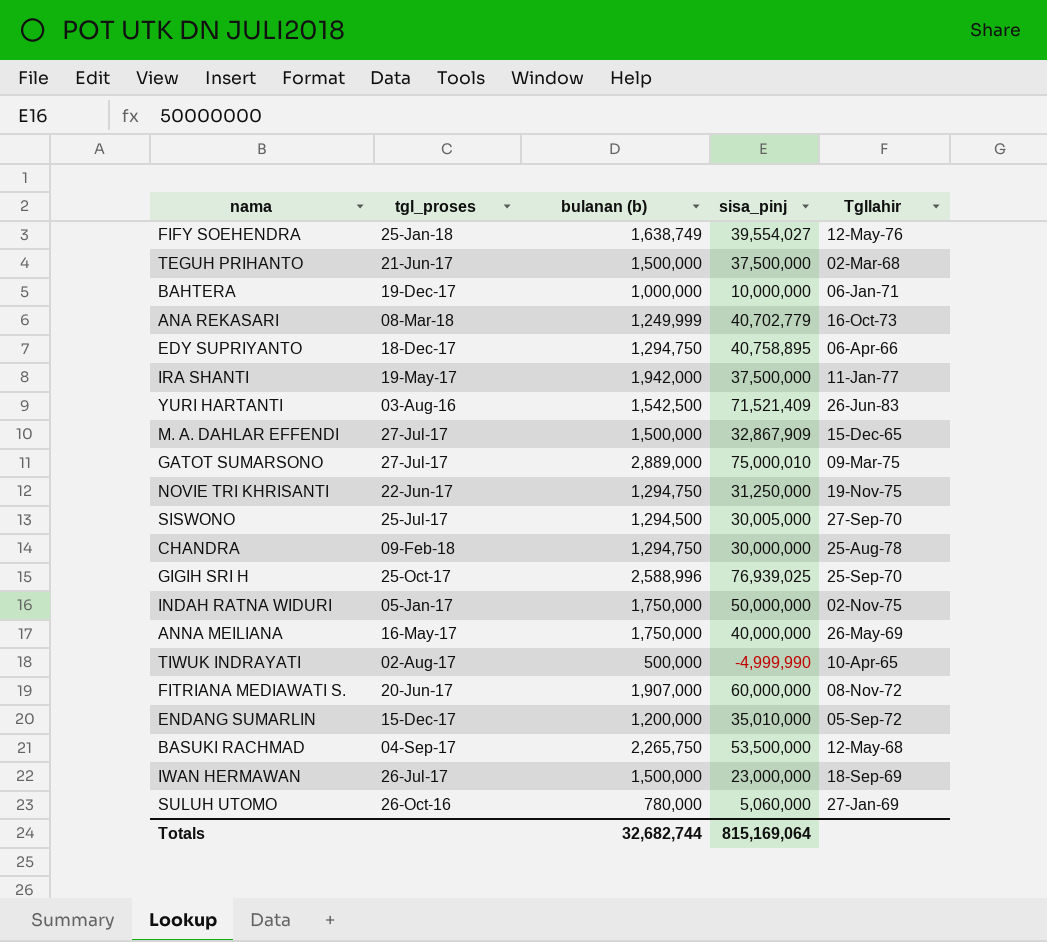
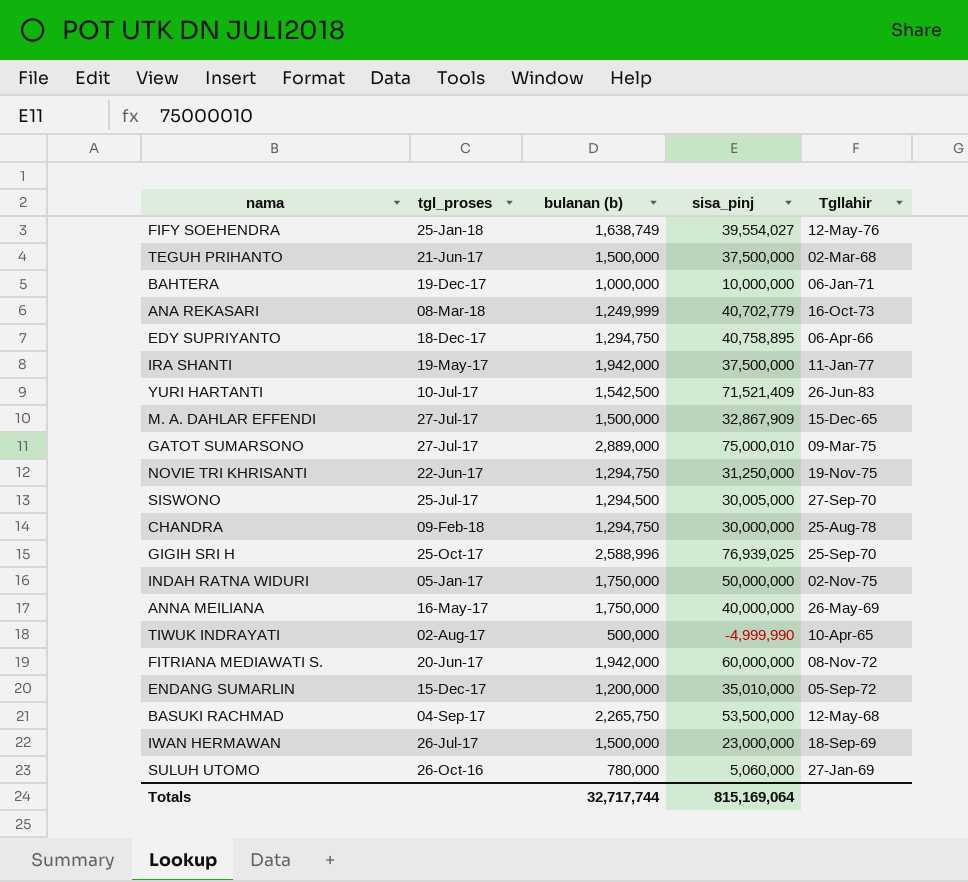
YURI HARTANTI | tgl_proses: 03-Aug-16 -> 10-Jul-17
FITRIANA MEDIAWATI S. | bulanan (b): 1,907,000 -> 1,942,000
Totals | bulanan (b): 32,682,744 -> 32,717,744

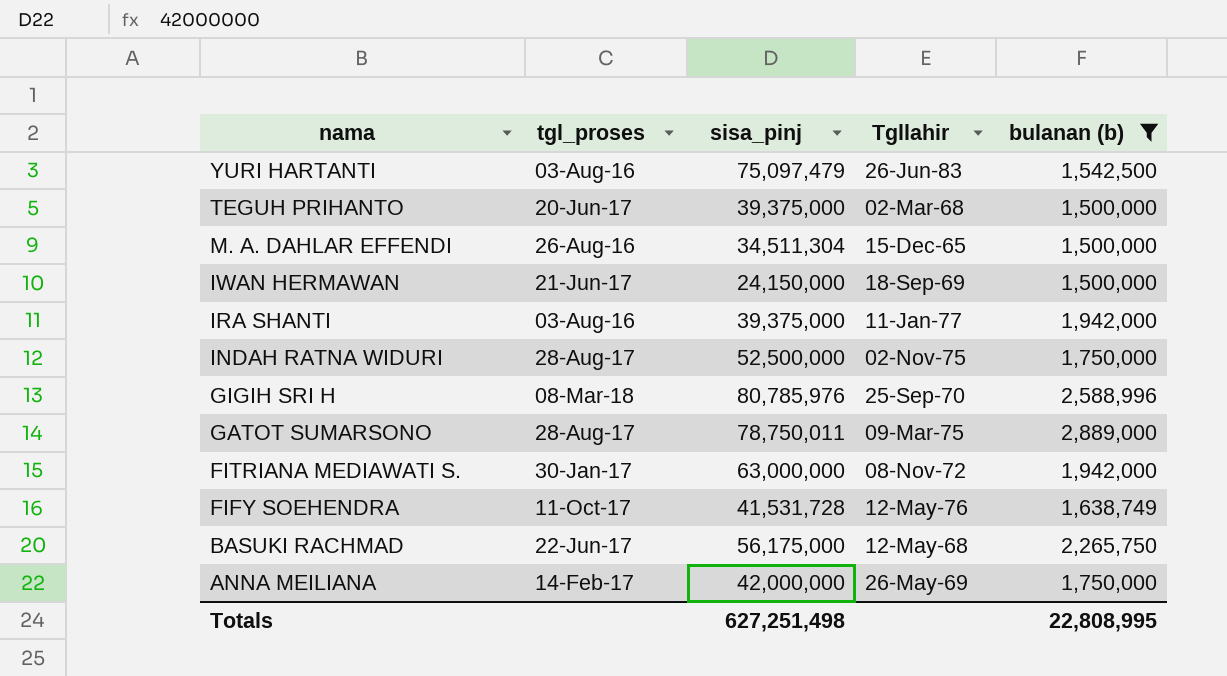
filter: none -> bulanan (b) >= 1,500,000
row order: none -> nama descending
column bulanan (b) | position: 3 -> 5
YURI HARTANTI | tgl_proses: 10-Jul-17 -> 03-Aug-16
YURI HARTANTI | sisa_pinj: 71,521,409 -> 75,097,479
TEGUH PRIHANTO | tgl_proses: 21-Jun-17 -> 20-Jun-17
TEGUH PRIHANTO | sisa_pinj: 37,500,000 -> 39,375,000
M. A. DAHLAR EFFENDI | tgl_proses: 27-Jul-17 -> 26-Aug-16
M. A. DAHLAR EFFENDI | sisa_pinj: 32,867,909 -> 34,511,304
IWAN HERMAWAN | tgl_proses: 26-Jul-17 -> 21-Jun-17
IWAN HERMAWAN | sisa_pinj: 23,000,000 -> 24,150,000
IRA SHANTI | tgl_proses: 19-May-17 -> 03-Aug-16
IRA SHANTI | sisa_pinj: 37,500,000 -> 39,375,000
INDAH RATNA WIDURI | tgl_proses: 05-Jan-17 -> 28-Aug-17
INDAH RATNA WIDURI | sisa_pinj: 50,000,000 -> 52,500,000
GIGIH SRI H | tgl_proses: 25-Oct-17 -> 08-Mar-18
GIGIH SRI H | sisa_pinj: 76,939,025 -> 80,785,976
GATOT SUMARSONO | tgl_proses: 27-Jul-17 -> 28-Aug-17
GATOT SUMARSONO | sisa_pinj: 75,000,010 -> 78,750,011
FITRIANA MEDIAWATI S. | tgl_proses: 20-Jun-17 -> 30-Jan-17
FITRIANA MEDIAWATI S. | sisa_pinj: 60,000,000 -> 63,000,000
FIFY SOEHENDRA | tgl_proses: 25-Jan-18 -> 11-Oct-17
FIFY SOEHENDRA | sisa_pinj: 39,554,027 -> 41,531,728
BASUKI RACHMAD | tgl_proses: 04-Sep-17 -> 22-Jun-17
BASUKI RACHMAD | sisa_pinj: 53,500,000 -> 56,175,000
ANNA MEILIANA | tgl_proses: 16-May-17 -> 14-Feb-17
ANNA MEILIANA | sisa_pinj: 40,000,000 -> 42,000,000
Totals | sisa_pinj: 815,169,064 -> 627,251,498
Totals | bulanan (b): 32,717,744 -> 22,808,995

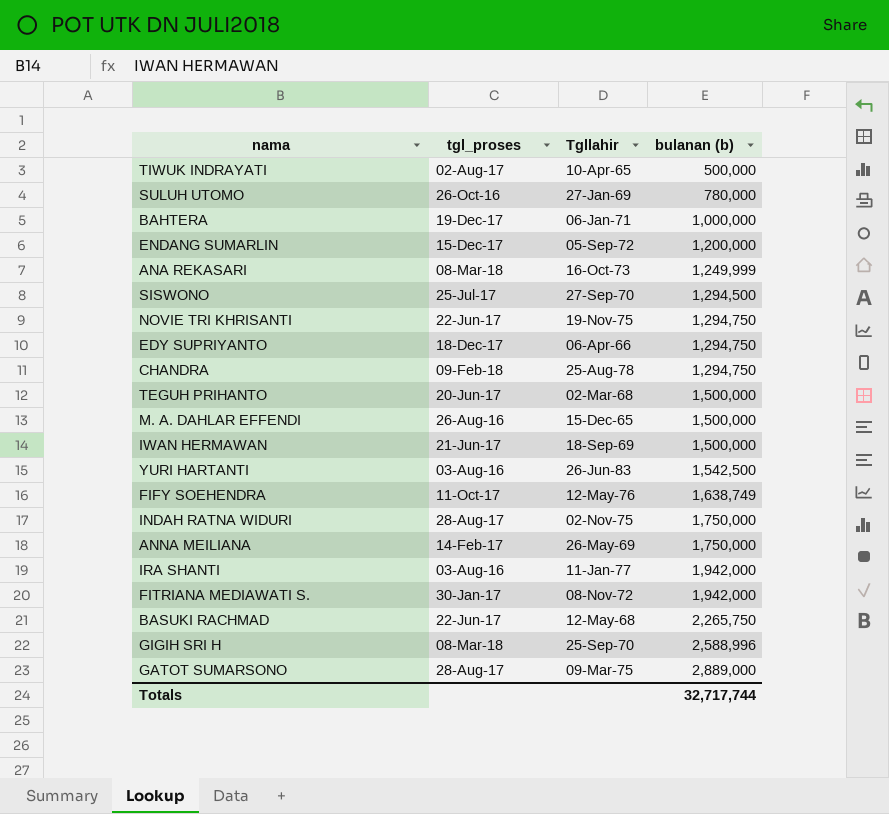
filter: bulanan (b) >= 1,500,000 -> none
row order: nama descending -> bulanan (b) ascending
column sisa_pinj | position: 3 -> none
Totals | bulanan (b): 22,808,995 -> 32,717,744

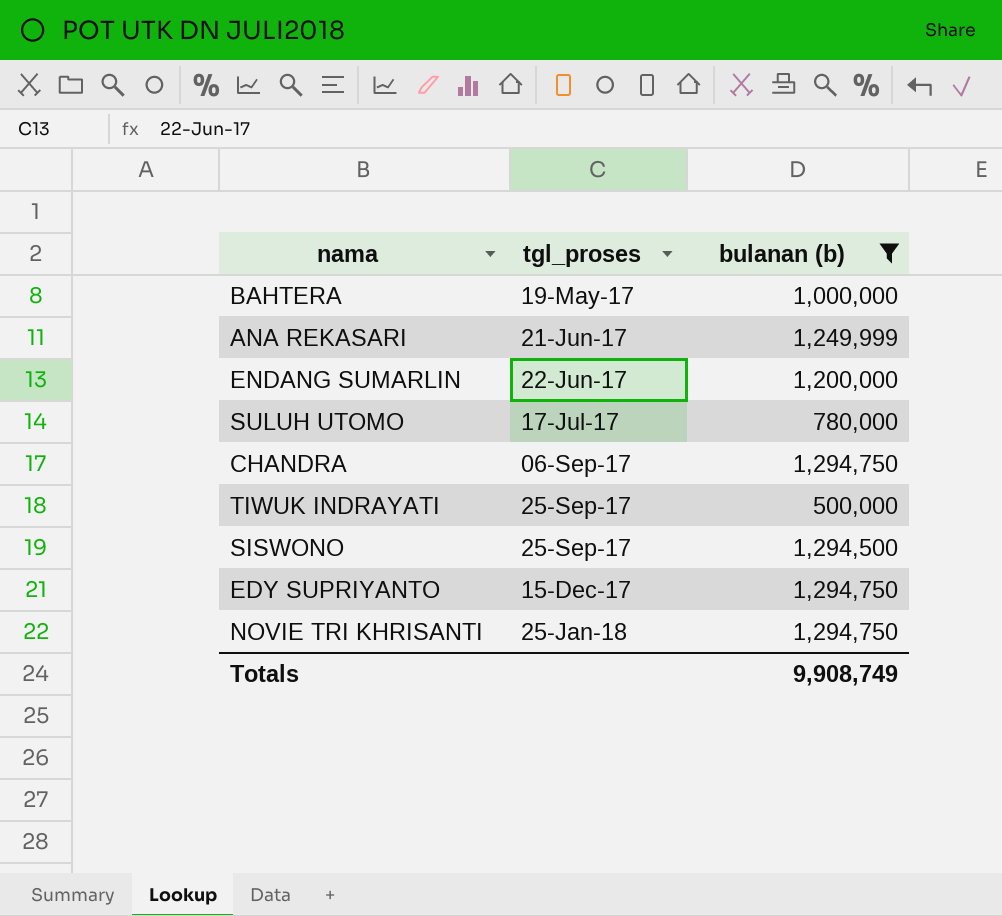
filter: none -> bulanan (b) <= 1,294,750
row order: bulanan (b) ascending -> tgl_proses ascending
column Tgllahir | position: 3 -> none
BAHTERA | tgl_proses: 19-Dec-17 -> 19-May-17
ANA REKASARI | tgl_proses: 08-Mar-18 -> 21-Jun-17
ENDANG SUMARLIN | tgl_proses: 15-Dec-17 -> 22-Jun-17
SULUH UTOMO | tgl_proses: 26-Oct-16 -> 17-Jul-17
CHANDRA | tgl_proses: 09-Feb-18 -> 06-Sep-17
TIWUK INDRAYATI | tgl_proses: 02-Aug-17 -> 25-Sep-17
SISWONO | tgl_proses: 25-Jul-17 -> 25-Sep-17
EDY SUPRIYANTO | tgl_proses: 18-Dec-17 -> 15-Dec-17
NOVIE TRI KHRISANTI | tgl_proses: 22-Jun-17 -> 25-Jan-18
Totals | bulanan (b): 32,717,744 -> 9,908,749

